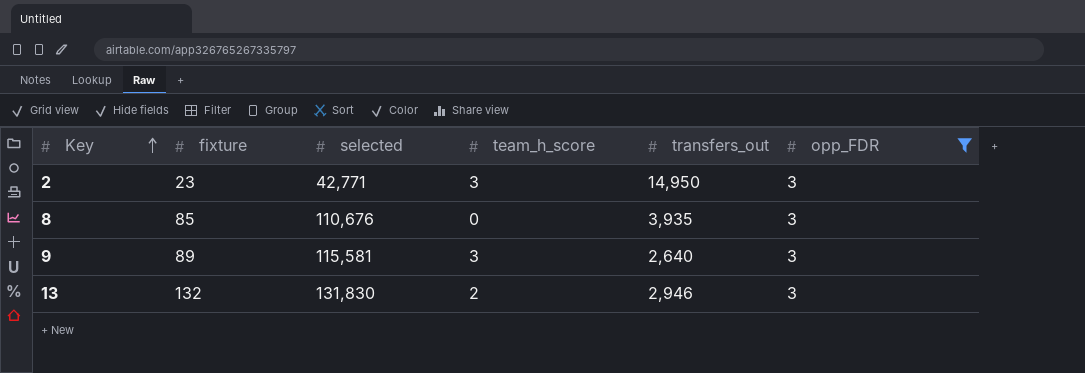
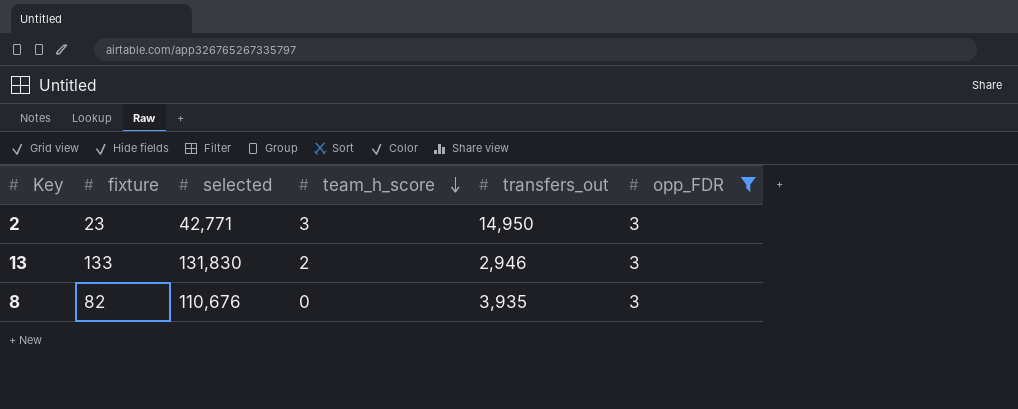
row order: Key ascending -> team_h_score descending
row 9: 89 | 115,581 | 3 | 2,640 | 3 -> none
13 | fixture: 132 -> 133
8 | fixture: 85 -> 82

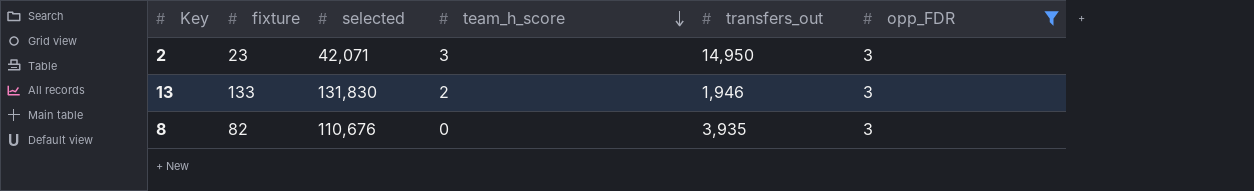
2 | selected: 42,771 -> 42,071
13 | transfers_out: 2,946 -> 1,946

